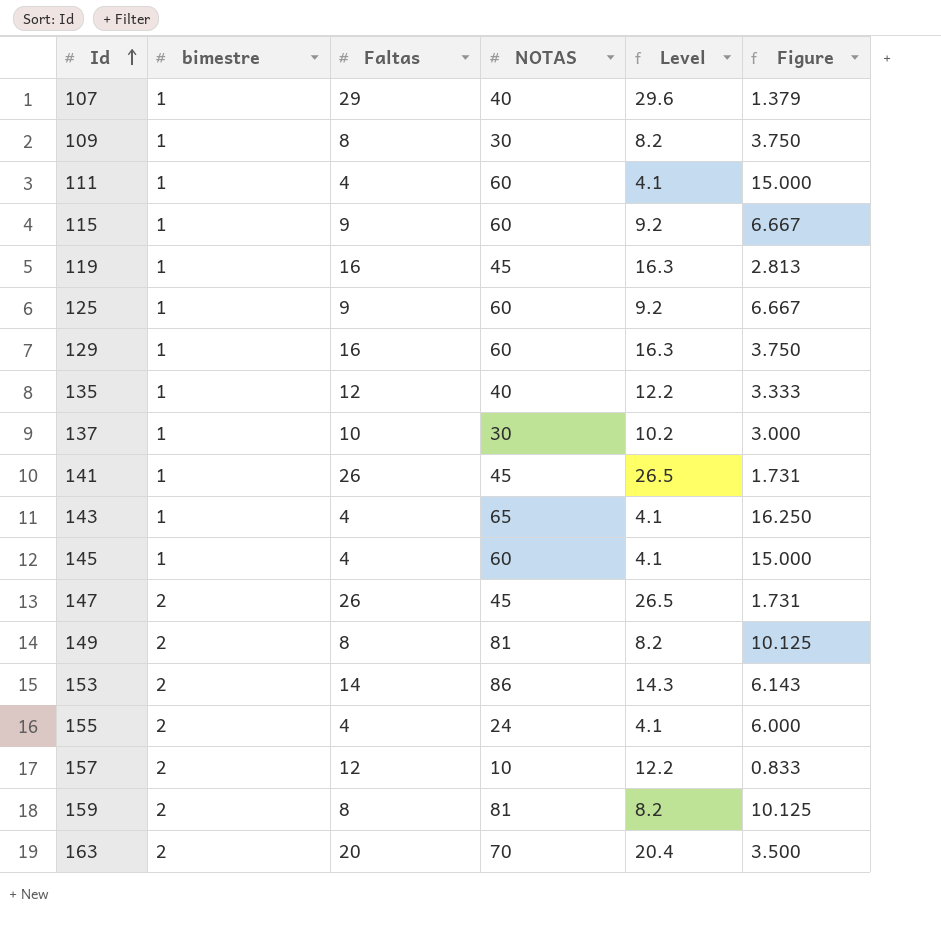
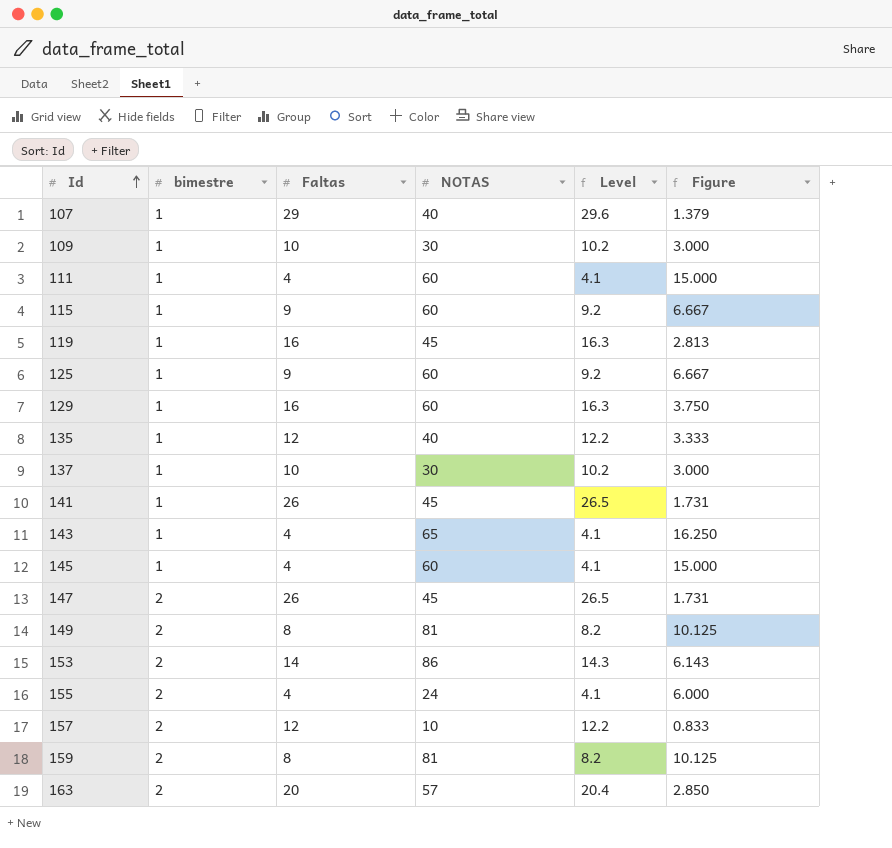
109 | Faltas: 8 -> 10
109 | Level: 8.2 -> 10.2
109 | Figure: 3.750 -> 3.000
163 | NOTAS: 70 -> 57
163 | Figure: 3.500 -> 2.850

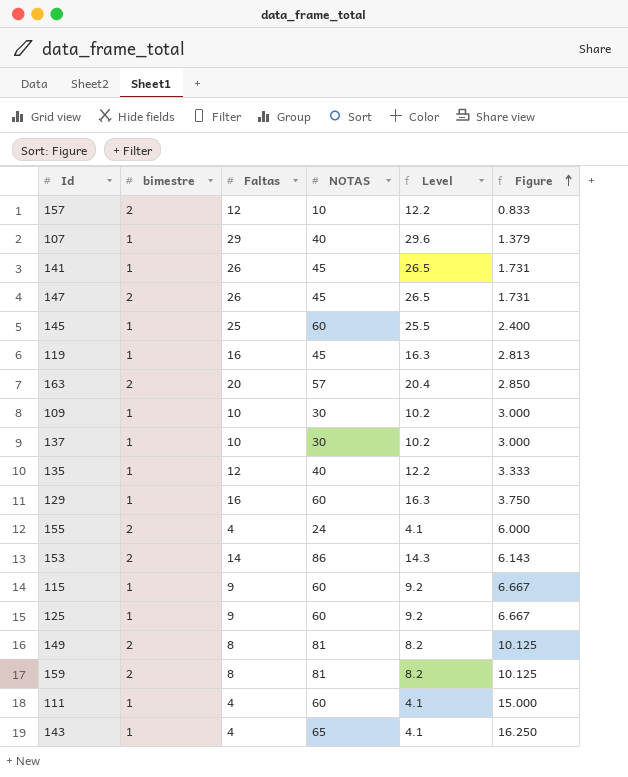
row order: Id ascending -> Figure ascending
145 | Faltas: 4 -> 25
145 | Level: 4.1 -> 25.5
145 | Figure: 15.000 -> 2.400

